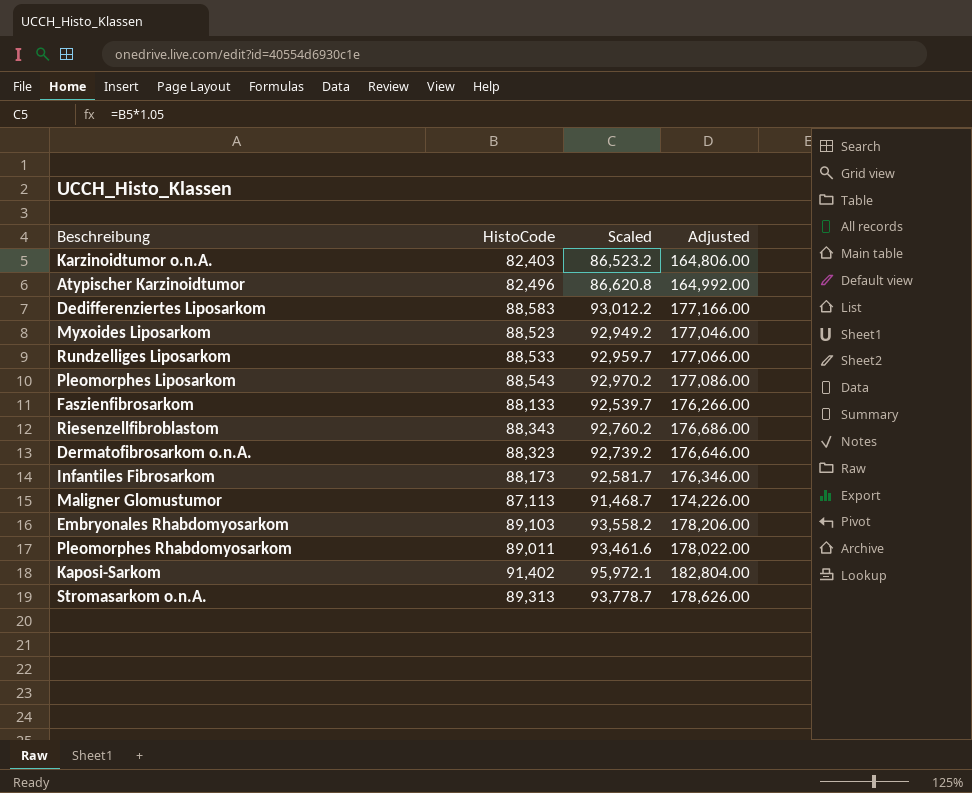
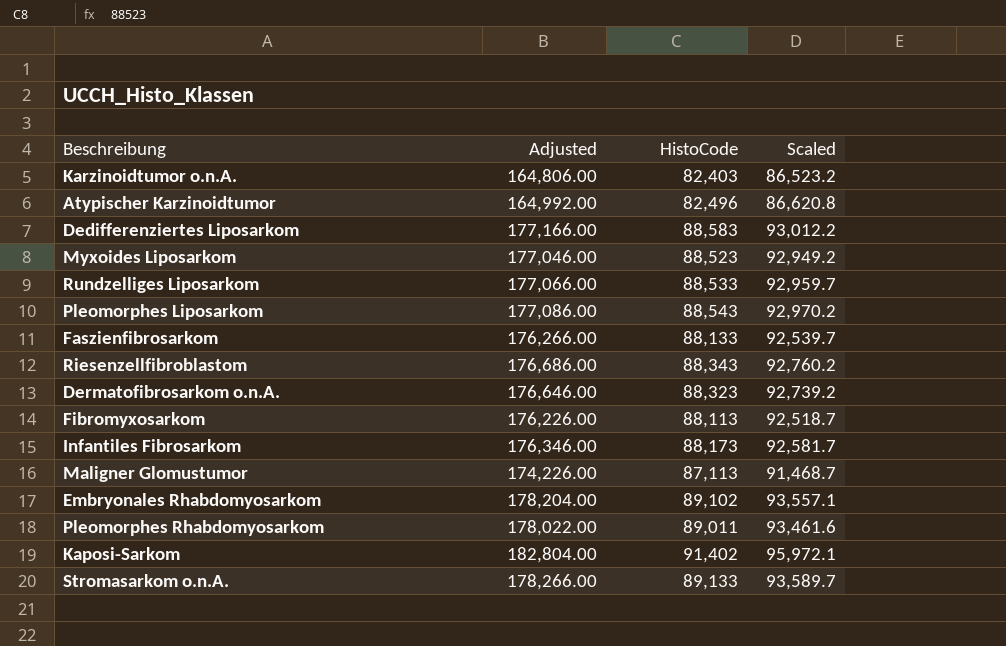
column Adjusted | position: 4 -> 2
row Fibromyxosarkom: none -> 176,226.00 | 88,113 | 92,518.7
Embryonales Rhabdomyosarkom | Adjusted: 178,206.00 -> 178,204.00
Embryonales Rhabdomyosarkom | HistoCode: 89,103 -> 89,102
Embryonales Rhabdomyosarkom | Scaled: 93,558.2 -> 93,557.1
Stromasarkom o.n.A. | Adjusted: 178,626.00 -> 178,266.00
Stromasarkom o.n.A. | HistoCode: 89,313 -> 89,133
Stromasarkom o.n.A. | Scaled: 93,778.7 -> 93,589.7

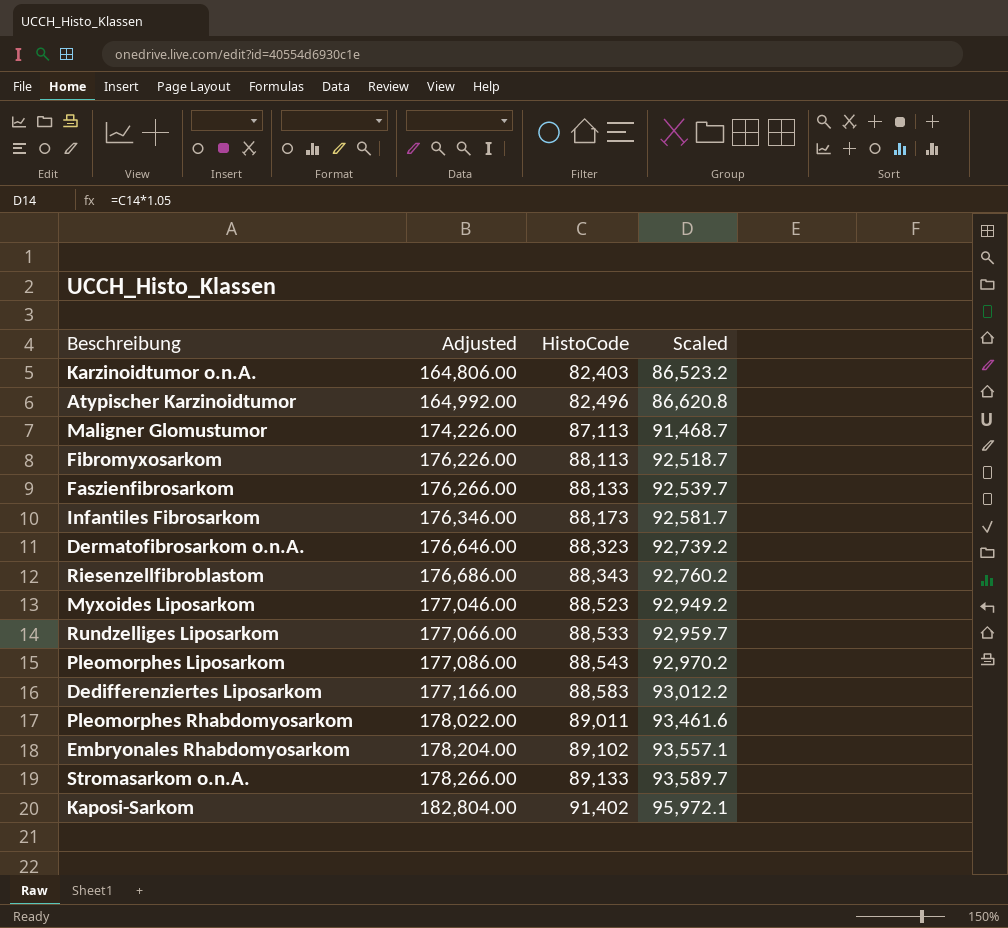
row order: none -> Adjusted ascending

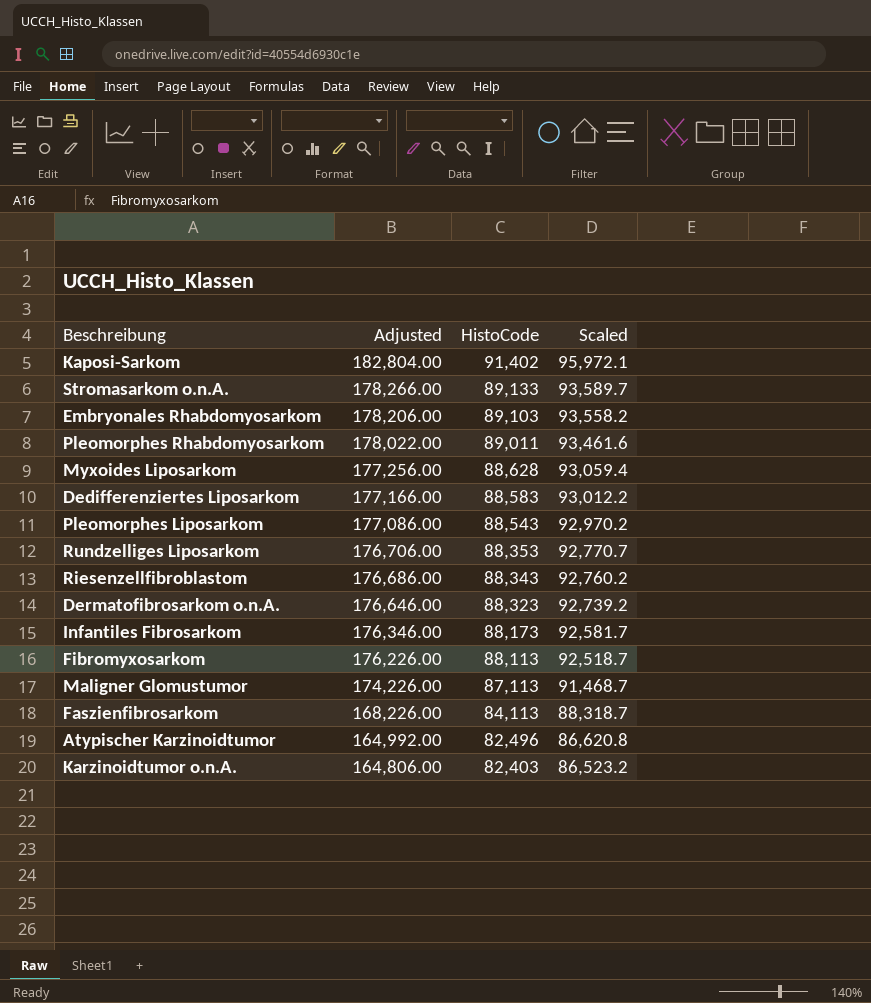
row order: Adjusted ascending -> Adjusted descending
Embryonales Rhabdomyosarkom | Adjusted: 178,204.00 -> 178,206.00
Embryonales Rhabdomyosarkom | HistoCode: 89,102 -> 89,103
Embryonales Rhabdomyosarkom | Scaled: 93,557.1 -> 93,558.2
Myxoides Liposarkom | Adjusted: 177,046.00 -> 177,256.00
Myxoides Liposarkom | HistoCode: 88,523 -> 88,628
Myxoides Liposarkom | Scaled: 92,949.2 -> 93,059.4
Rundzelliges Liposarkom | Adjusted: 177,066.00 -> 176,706.00
Rundzelliges Liposarkom | HistoCode: 88,533 -> 88,353
Rundzelliges Liposarkom | Scaled: 92,959.7 -> 92,770.7
Faszienfibrosarkom | Adjusted: 176,266.00 -> 168,226.00
Faszienfibrosarkom | HistoCode: 88,133 -> 84,113
Faszienfibrosarkom | Scaled: 92,539.7 -> 88,318.7

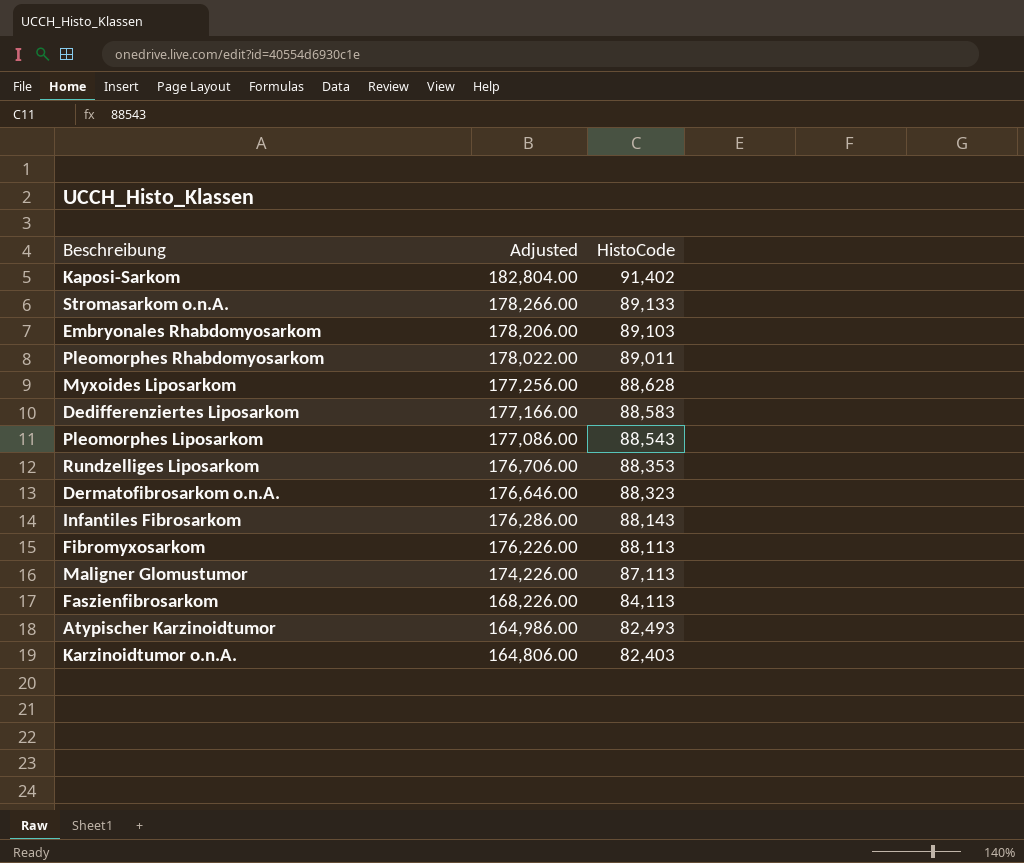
column Scaled | formula: [HistoCode] * 1.05 -> none
row Riesenzellfibroblastom: 176,686.00 | 88,343 | 92,760.2 -> none
Infantiles Fibrosarkom | Adjusted: 176,346.00 -> 176,286.00
Infantiles Fibrosarkom | HistoCode: 88,173 -> 88,143
Atypischer Karzinoidtumor | Adjusted: 164,992.00 -> 164,986.00
Atypischer Karzinoidtumor | HistoCode: 82,496 -> 82,493

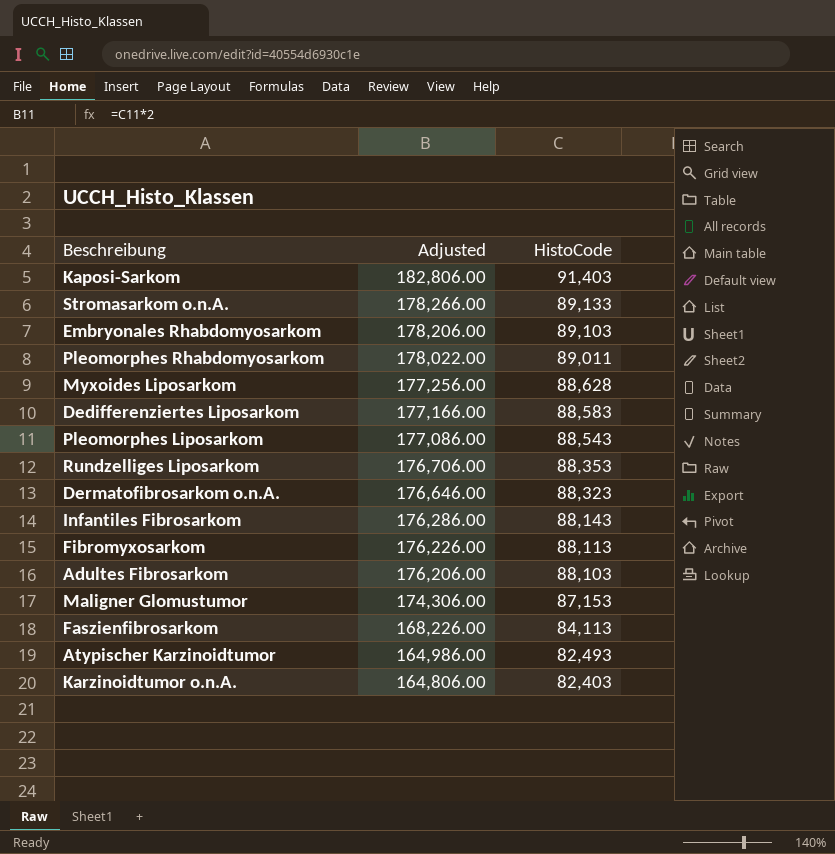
Kaposi-Sarkom | Adjusted: 182,804.00 -> 182,806.00
Kaposi-Sarkom | HistoCode: 91,402 -> 91,403
row Adultes Fibrosarkom: none -> 176,206.00 | 88,103
Maligner Glomustumor | Adjusted: 174,226.00 -> 174,306.00
Maligner Glomustumor | HistoCode: 87,113 -> 87,153

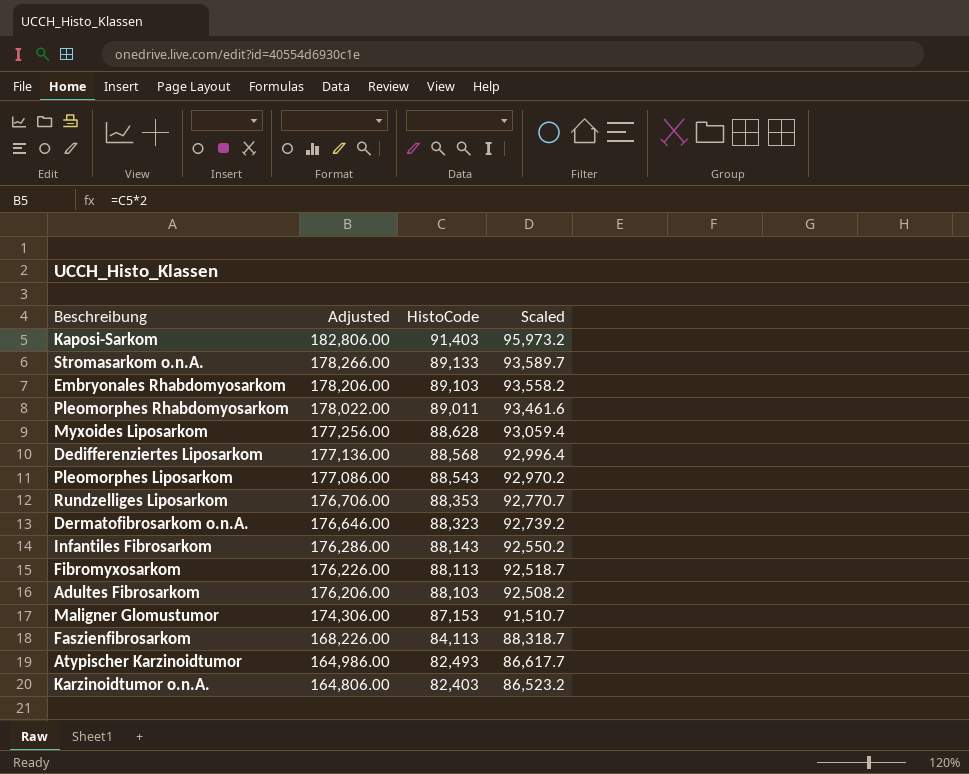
column Scaled | formula: none -> [HistoCode] * 1.05
Dedifferenziertes Liposarkom | Adjusted: 177,166.00 -> 177,136.00
Dedifferenziertes Liposarkom | HistoCode: 88,583 -> 88,568

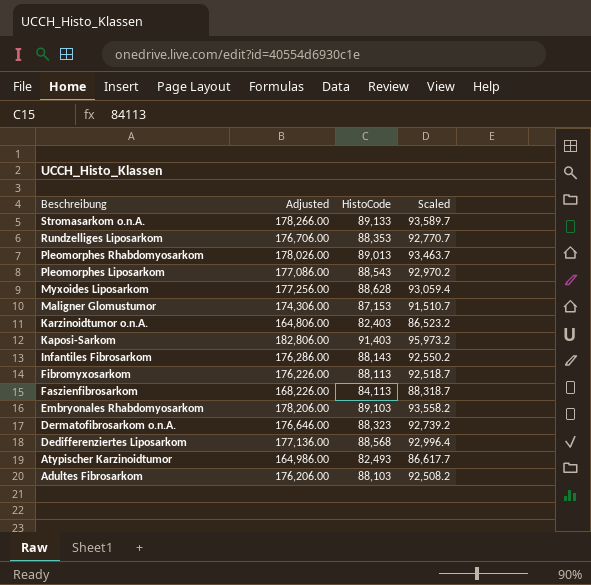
row order: Adjusted descending -> Beschreibung descending
Pleomorphes Rhabdomyosarkom | Adjusted: 178,022.00 -> 178,026.00
Pleomorphes Rhabdomyosarkom | HistoCode: 89,011 -> 89,013
Pleomorphes Rhabdomyosarkom | Scaled: 93,461.6 -> 93,463.7

